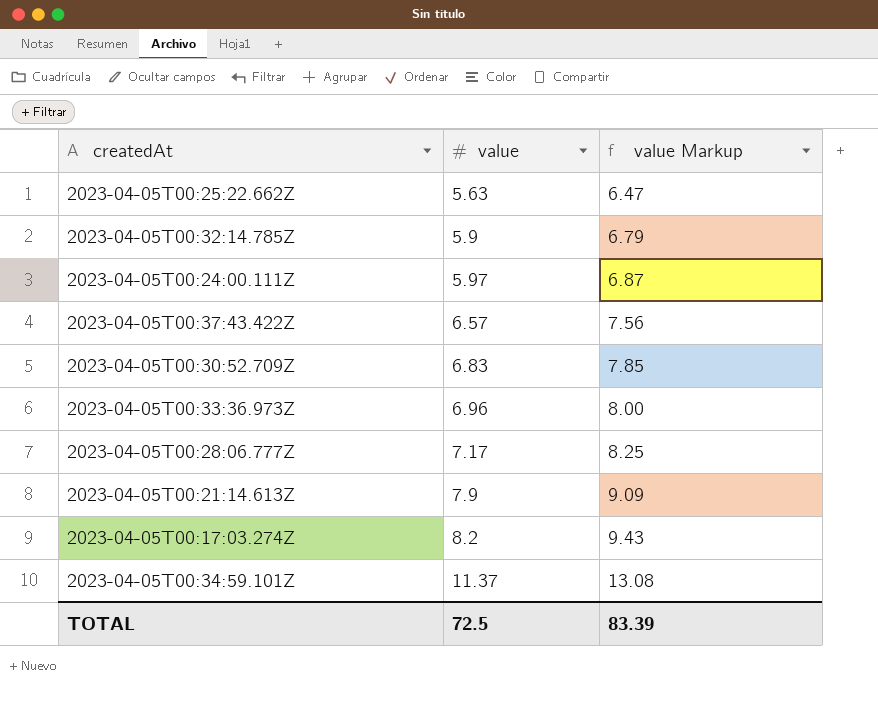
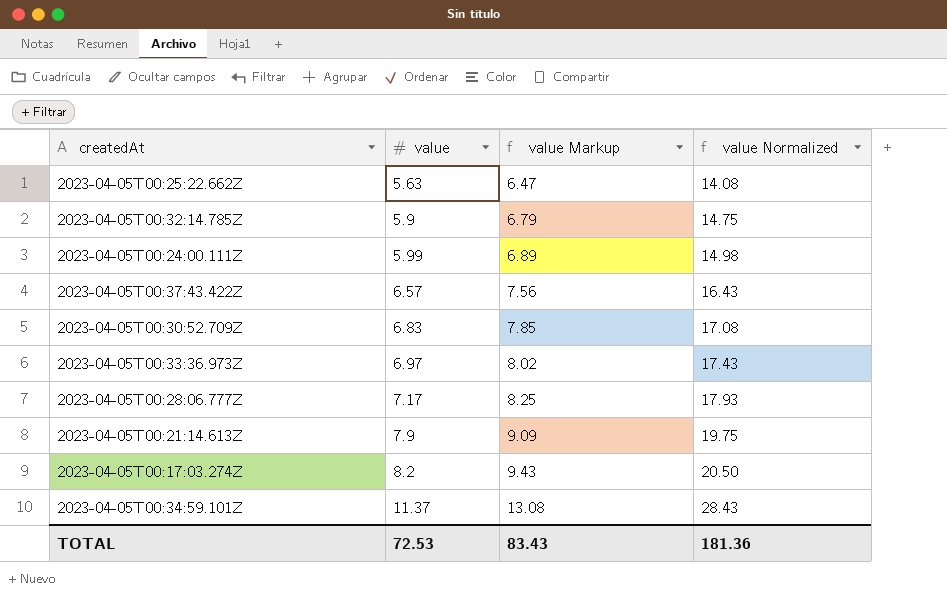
column value Normalized | formula: none -> [value] * 2.5
2023-04-05T00:24:00.111Z | value: 5.97 -> 5.99
2023-04-05T00:24:00.111Z | value Markup: 6.87 -> 6.89
2023-04-05T00:33:36.973Z | value: 6.96 -> 6.97
2023-04-05T00:33:36.973Z | value Markup: 8.00 -> 8.02
TOTAL | value: 72.5 -> 72.53
TOTAL | value Markup: 83.39 -> 83.43

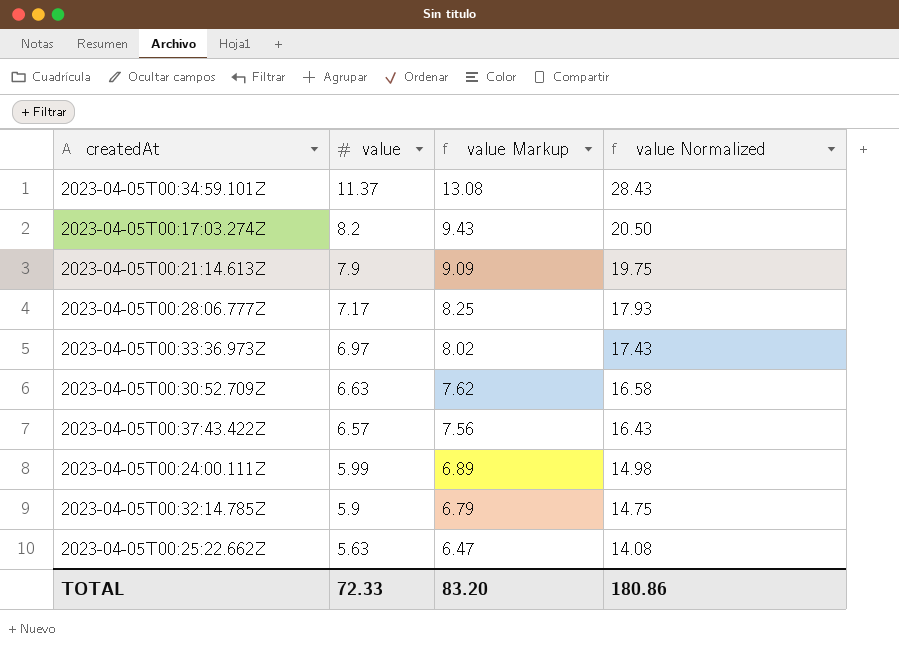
row order: value ascending -> value descending
2023-04-05T00:30:52.709Z | value: 6.83 -> 6.63
2023-04-05T00:30:52.709Z | value Markup: 7.85 -> 7.62
2023-04-05T00:30:52.709Z | value Normalized: 17.08 -> 16.58
TOTAL | value: 72.53 -> 72.33
TOTAL | value Markup: 83.43 -> 83.20
TOTAL | value Normalized: 181.36 -> 180.86

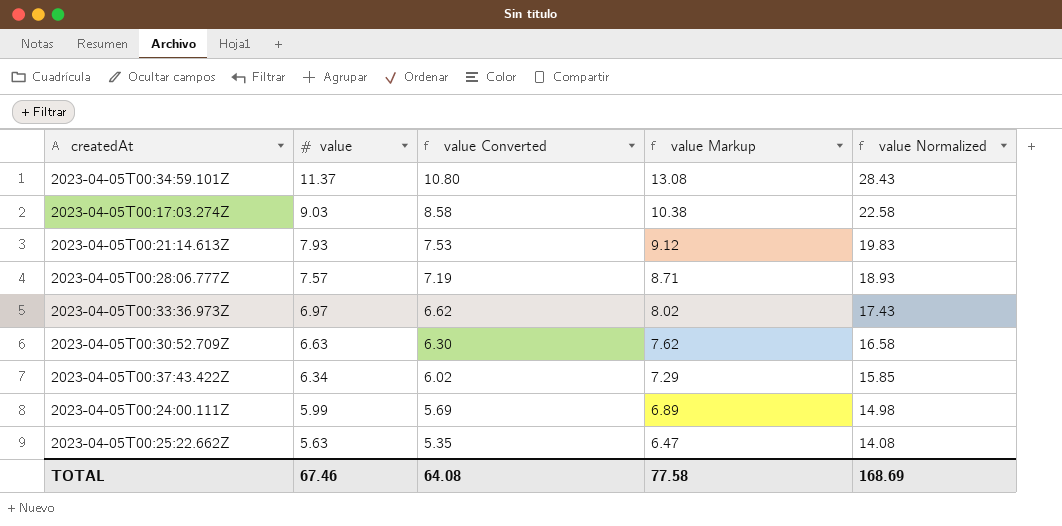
column value Converted | formula: none -> [value] * 0.95
row 2023-04-05T00:32:14.785Z: 5.9 | 6.79 | 14.75 -> none
2023-04-05T00:17:03.274Z | value: 8.2 -> 9.03
2023-04-05T00:17:03.274Z | value Markup: 9.43 -> 10.38
2023-04-05T00:17:03.274Z | value Normalized: 20.50 -> 22.58
2023-04-05T00:21:14.613Z | value: 7.9 -> 7.93
2023-04-05T00:21:14.613Z | value Markup: 9.09 -> 9.12
2023-04-05T00:21:14.613Z | value Normalized: 19.75 -> 19.83
2023-04-05T00:28:06.777Z | value: 7.17 -> 7.57
2023-04-05T00:28:06.777Z | value Markup: 8.25 -> 8.71
2023-04-05T00:28:06.777Z | value Normalized: 17.93 -> 18.93
2023-04-05T00:37:43.422Z | value: 6.57 -> 6.34
2023-04-05T00:37:43.422Z | value Markup: 7.56 -> 7.29
2023-04-05T00:37:43.422Z | value Normalized: 16.43 -> 15.85
TOTAL | value: 72.33 -> 67.46
TOTAL | value Markup: 83.20 -> 77.58
TOTAL | value Normalized: 180.86 -> 168.69

